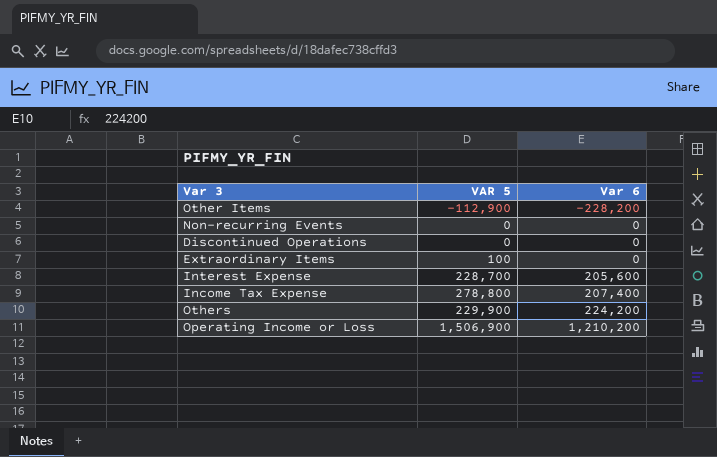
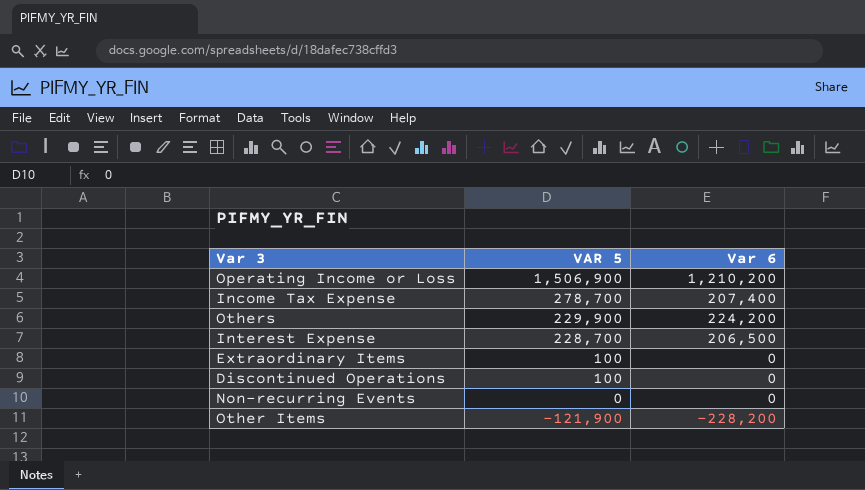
row order: Var 6 ascending -> VAR 5 descending
Income Tax Expense | VAR 5: 278,800 -> 278,700
Interest Expense | Var 6: 205,600 -> 206,500
Discontinued Operations | VAR 5: 0 -> 100
Other Items | VAR 5: -112,900 -> -121,900

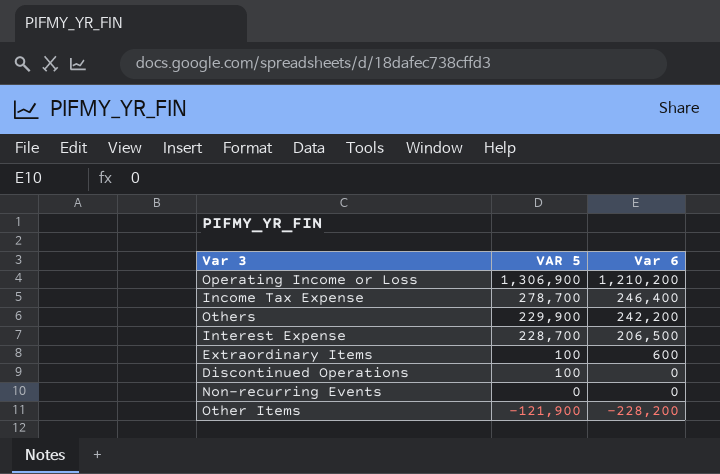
Operating Income or Loss | VAR 5: 1,506,900 -> 1,306,900
Income Tax Expense | Var 6: 207,400 -> 246,400
Others | Var 6: 224,200 -> 242,200
Extraordinary Items | Var 6: 0 -> 600

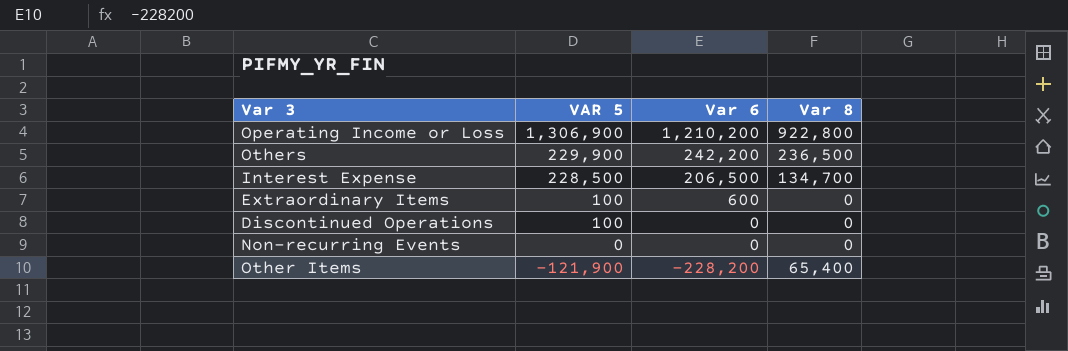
column Var 8 | position: none -> 4
row Income Tax Expense: 278,700 | 246,400 -> none
Interest Expense | VAR 5: 228,700 -> 228,500

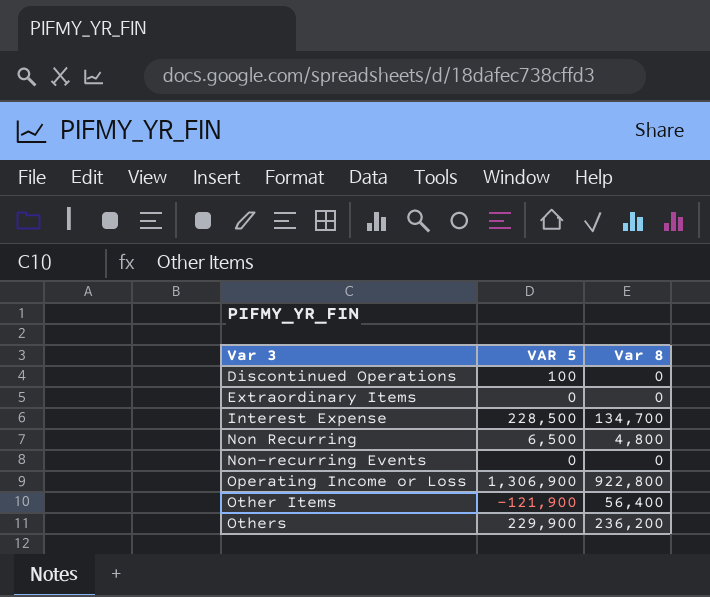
row order: VAR 5 descending -> Var 3 ascending
column Var 6 | position: 3 -> none
Extraordinary Items | VAR 5: 100 -> 0
row Non Recurring: none -> 6,500 | 4,800
Other Items | Var 8: 65,400 -> 56,400
Others | Var 8: 236,500 -> 236,200

